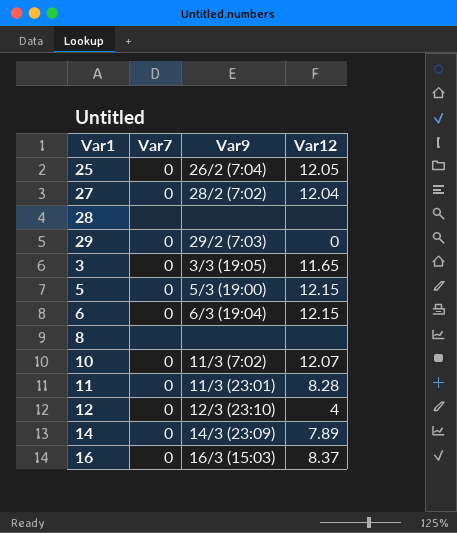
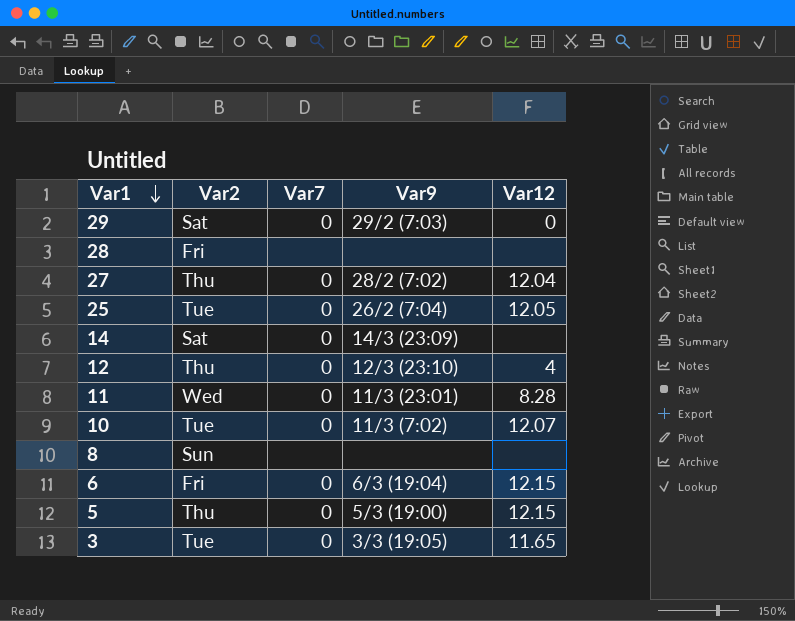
row order: none -> Var1 descending
column Var2 | position: none -> 2
row 16: 0 | 16/3 (15:03) | 8.37 -> none
14 | Var12: 7.89 -> none

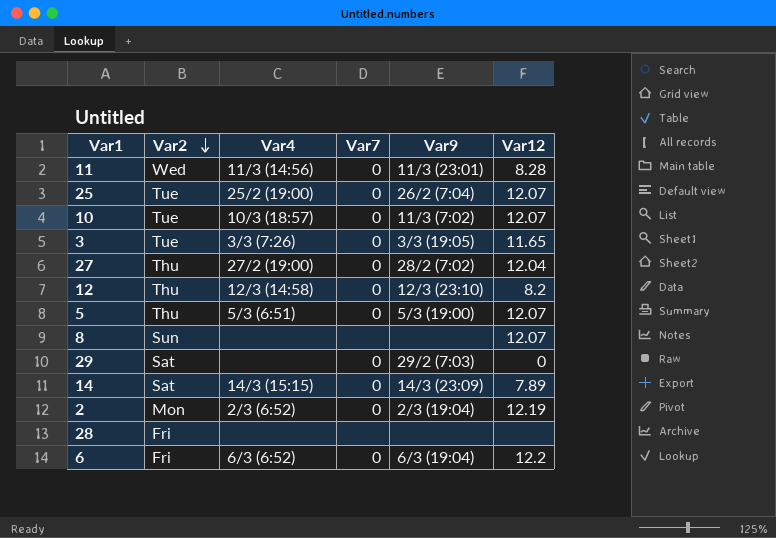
row order: Var1 descending -> Var2 descending
column Var4 | position: none -> 3
25 | Var12: 12.05 -> 12.07
12 | Var12: 4 -> 8.2
5 | Var12: 12.15 -> 12.07
8 | Var12: none -> 12.07
14 | Var12: none -> 7.89
row 2: none -> Mon | 2/3 (6:52) | 0 | 2/3 (19:04) | 12.19
6 | Var12: 12.15 -> 12.2

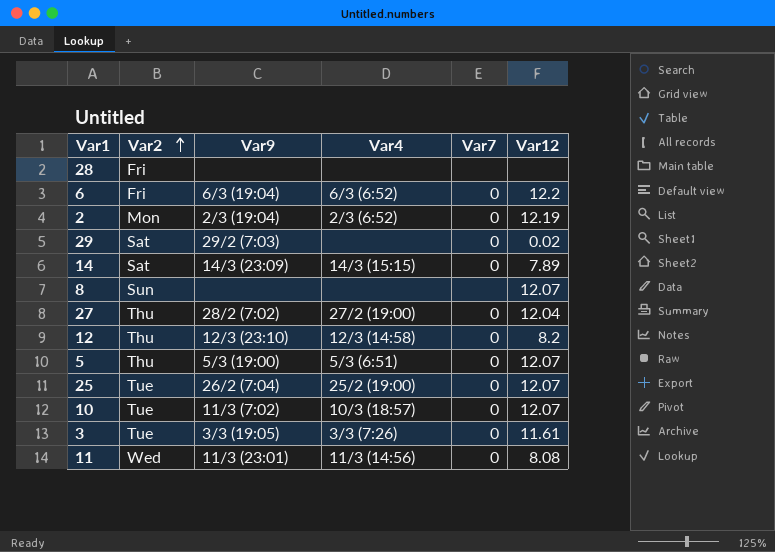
row order: Var2 descending -> Var2 ascending
column Var9 | position: 5 -> 3
29 | Var12: 0 -> 0.02
3 | Var12: 11.65 -> 11.61
11 | Var12: 8.28 -> 8.08

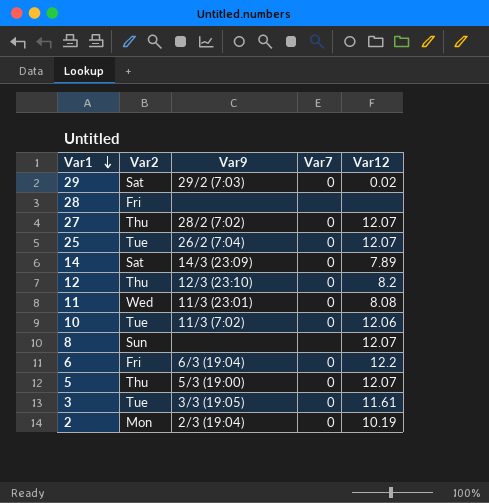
row order: Var2 ascending -> Var1 descending
column Var4 | position: 4 -> none
27 | Var12: 12.04 -> 12.07
10 | Var12: 12.07 -> 12.06
2 | Var12: 12.19 -> 10.19

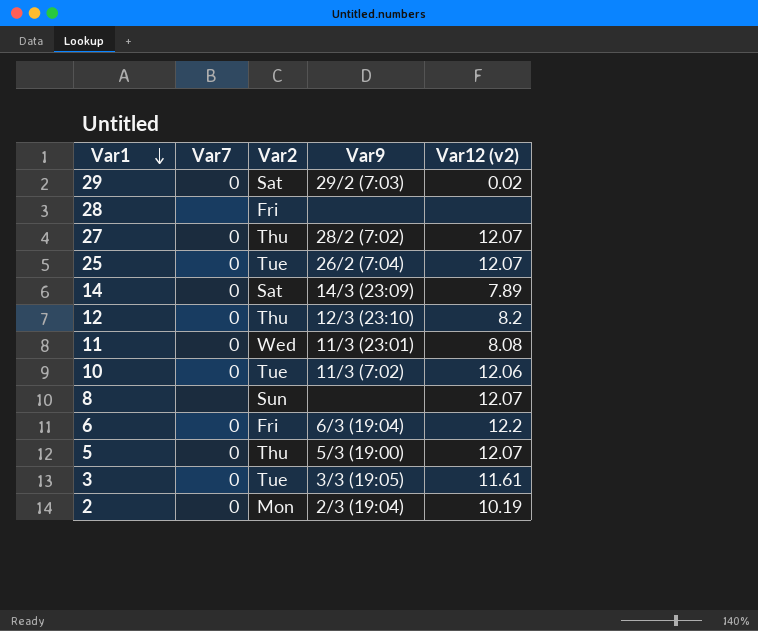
column Var7 | position: 4 -> 2
column name: Var12 -> Var12 (v2)

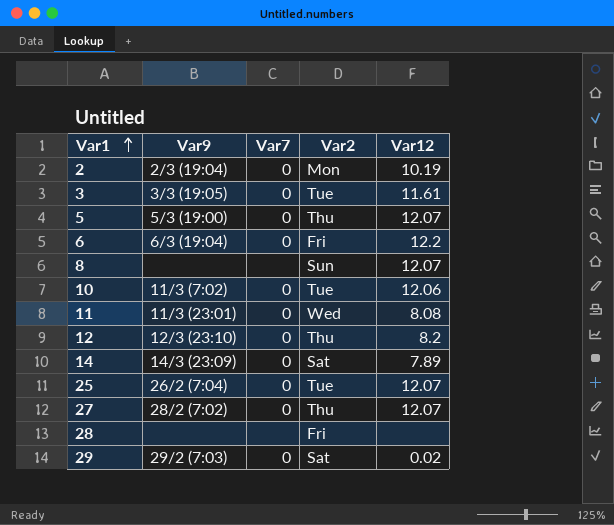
row order: Var1 descending -> Var1 ascending
column Var9 | position: 4 -> 2
column name: Var12 (v2) -> Var12

